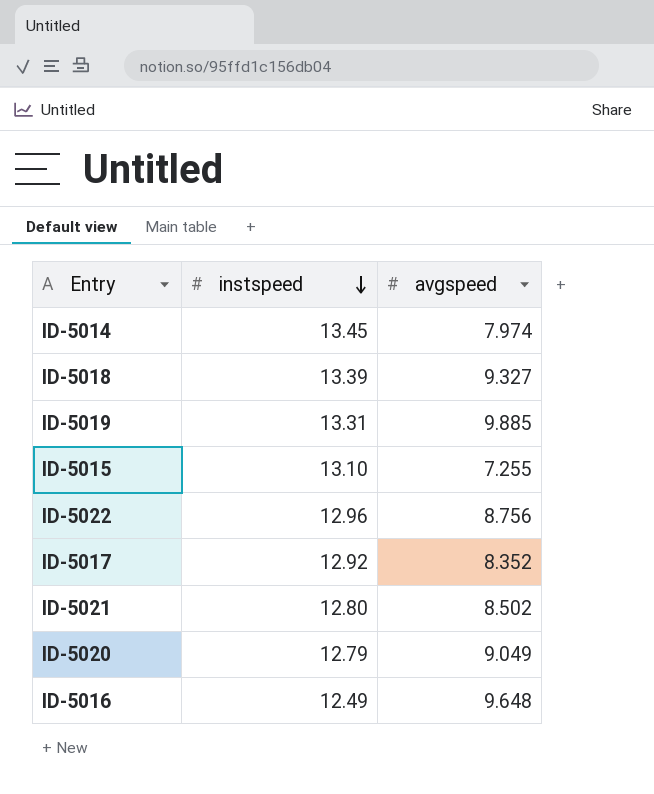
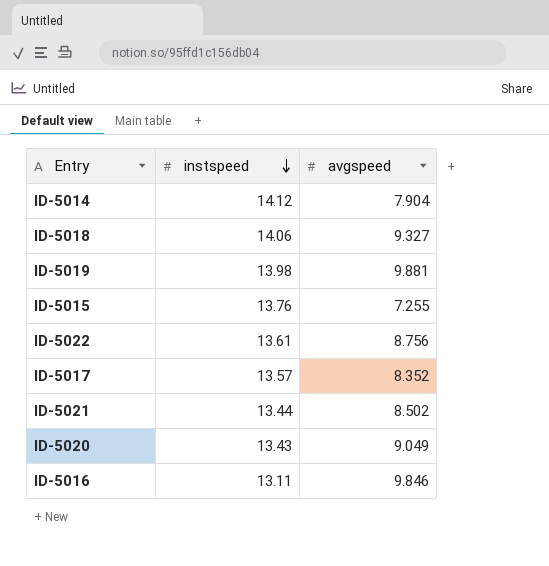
ID-5014 | instspeed: 13.45 -> 14.12
ID-5014 | avgspeed: 7.974 -> 7.904
ID-5018 | instspeed: 13.39 -> 14.06
ID-5019 | instspeed: 13.31 -> 13.98
ID-5019 | avgspeed: 9.885 -> 9.881
ID-5015 | instspeed: 13.10 -> 13.76
ID-5022 | instspeed: 12.96 -> 13.61
ID-5017 | instspeed: 12.92 -> 13.57
ID-5021 | instspeed: 12.80 -> 13.44
ID-5020 | instspeed: 12.79 -> 13.43
ID-5016 | instspeed: 12.49 -> 13.11
ID-5016 | avgspeed: 9.648 -> 9.846

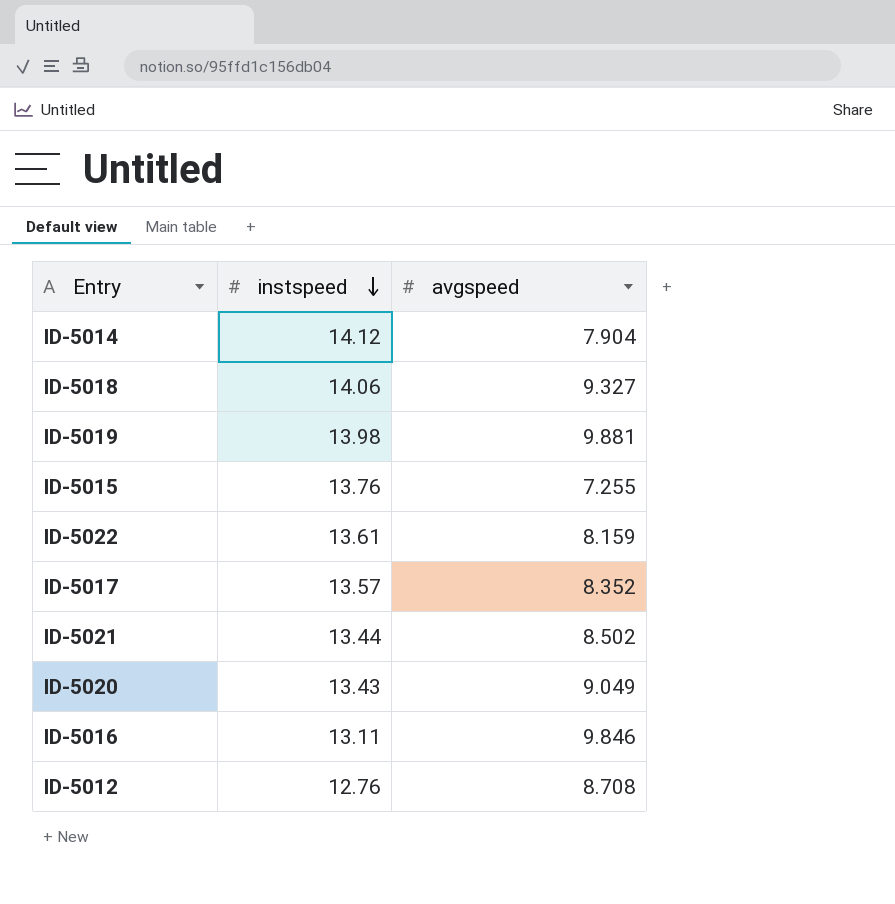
ID-5022 | avgspeed: 8.756 -> 8.159
row ID-5012: none -> 12.76 | 8.708

